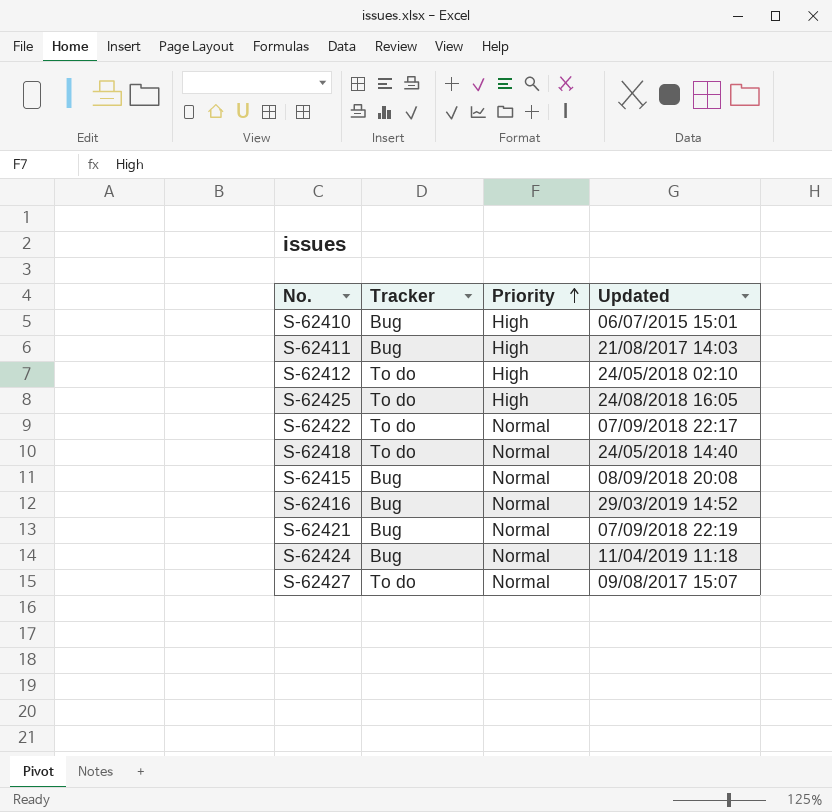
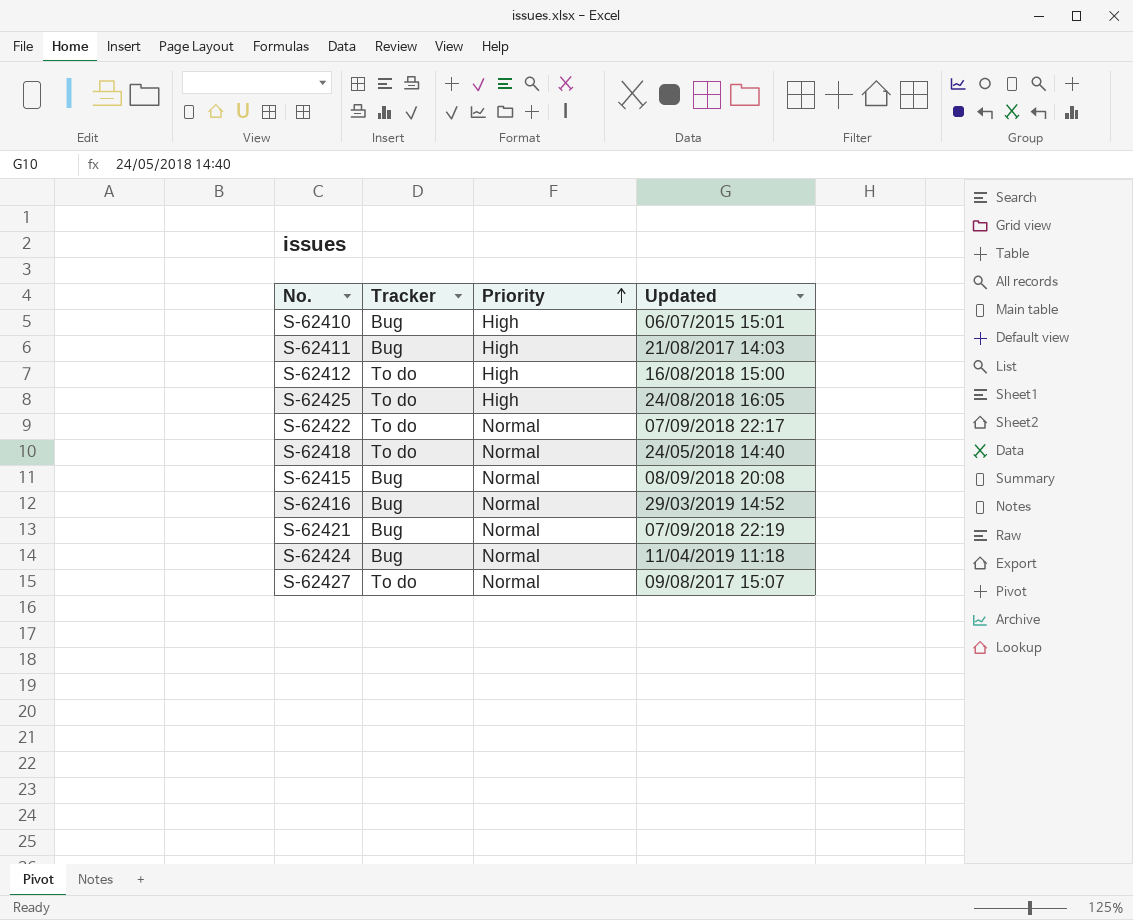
S-62412 | Updated: 24/05/2018 02:10 -> 16/08/2018 15:00

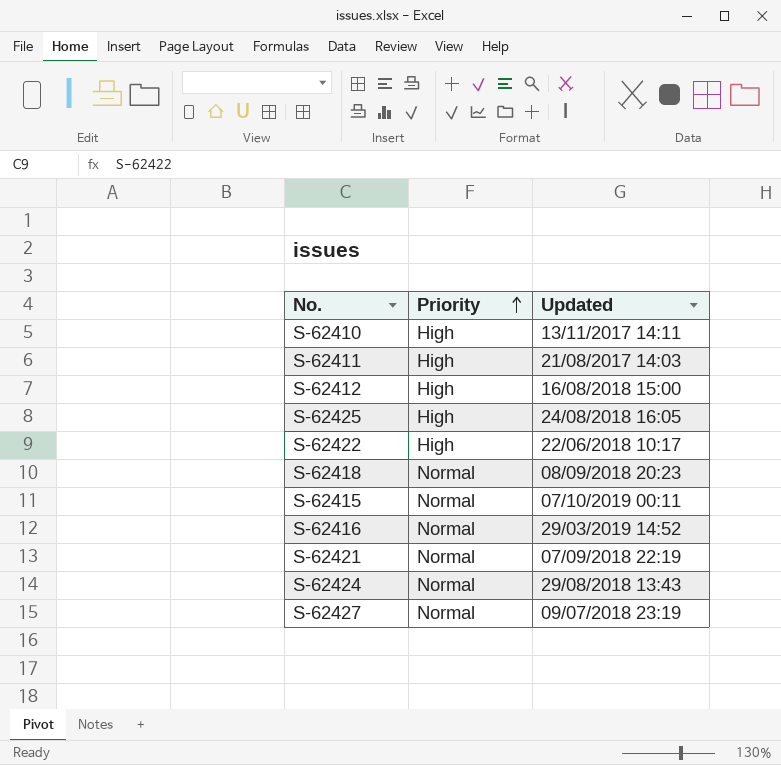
column Tracker | position: 2 -> none
S-62410 | Updated: 06/07/2015 15:01 -> 13/11/2017 14:11
S-62422 | Priority: Normal -> High
S-62422 | Updated: 07/09/2018 22:17 -> 22/06/2018 10:17
S-62418 | Updated: 24/05/2018 14:40 -> 08/09/2018 20:23
S-62415 | Updated: 08/09/2018 20:08 -> 07/10/2019 00:11
S-62424 | Updated: 11/04/2019 11:18 -> 29/08/2018 13:43
S-62427 | Updated: 09/08/2017 15:07 -> 09/07/2018 23:19

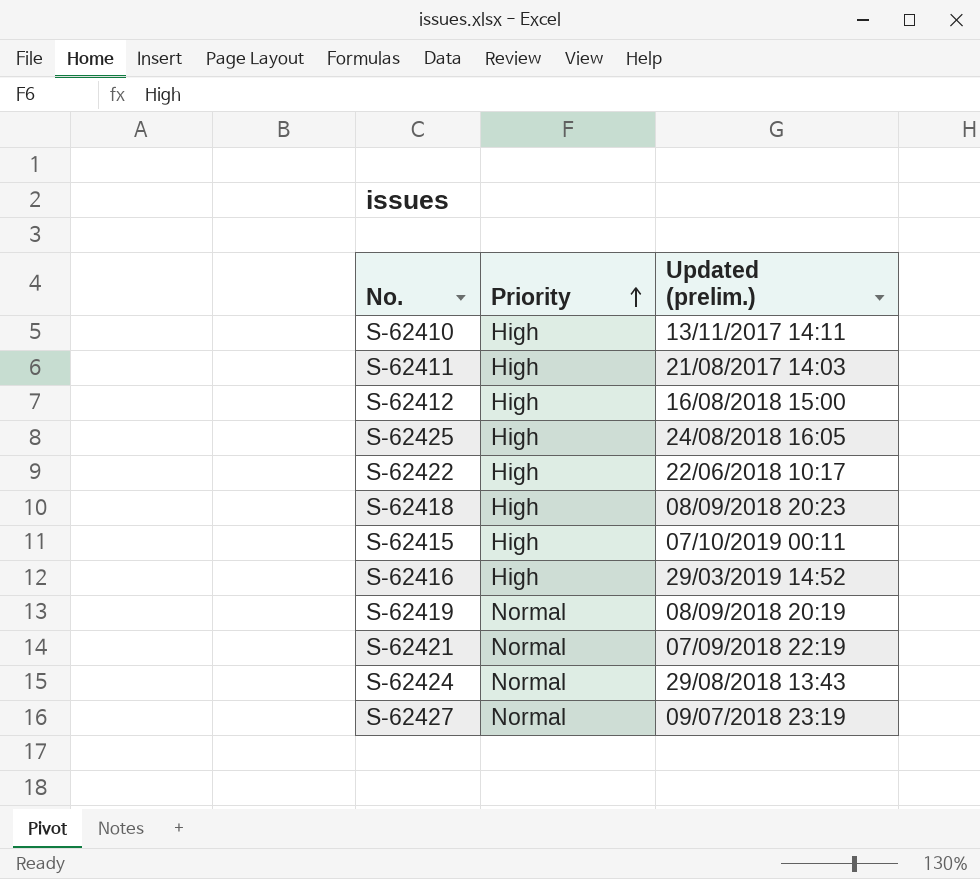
column name: Updated -> Updated (prelim.)
S-62418 | Priority: Normal -> High
S-62415 | Priority: Normal -> High
S-62416 | Priority: Normal -> High
row S-62419: none -> Normal | 08/09/2018 20:19

